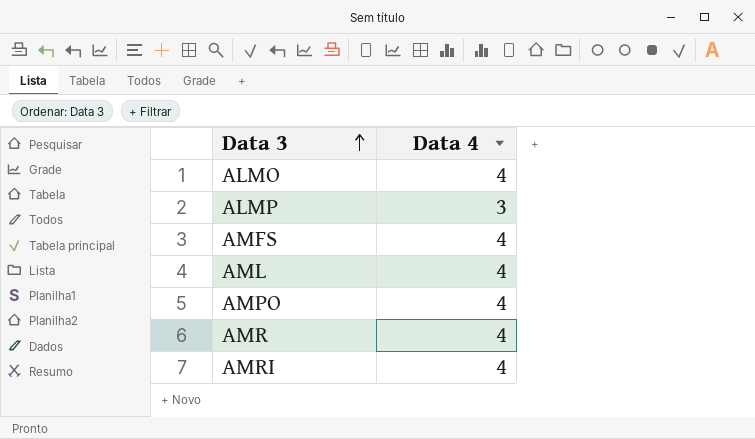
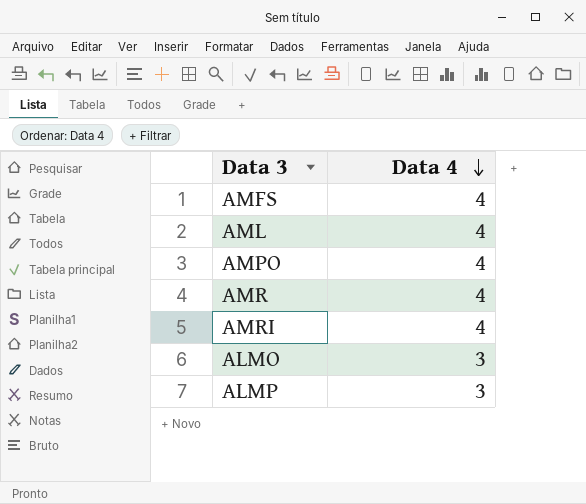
row order: Data 3 ascending -> Data 4 descending
ALMO | Data 4: 4 -> 3

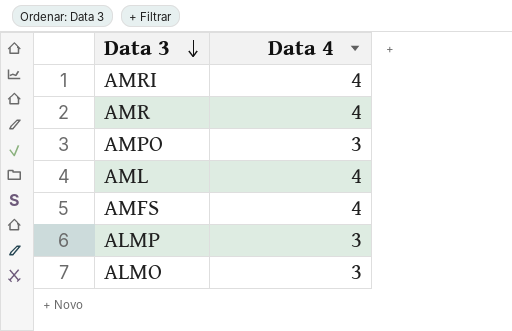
row order: Data 4 descending -> Data 3 descending
AMPO | Data 4: 4 -> 3

